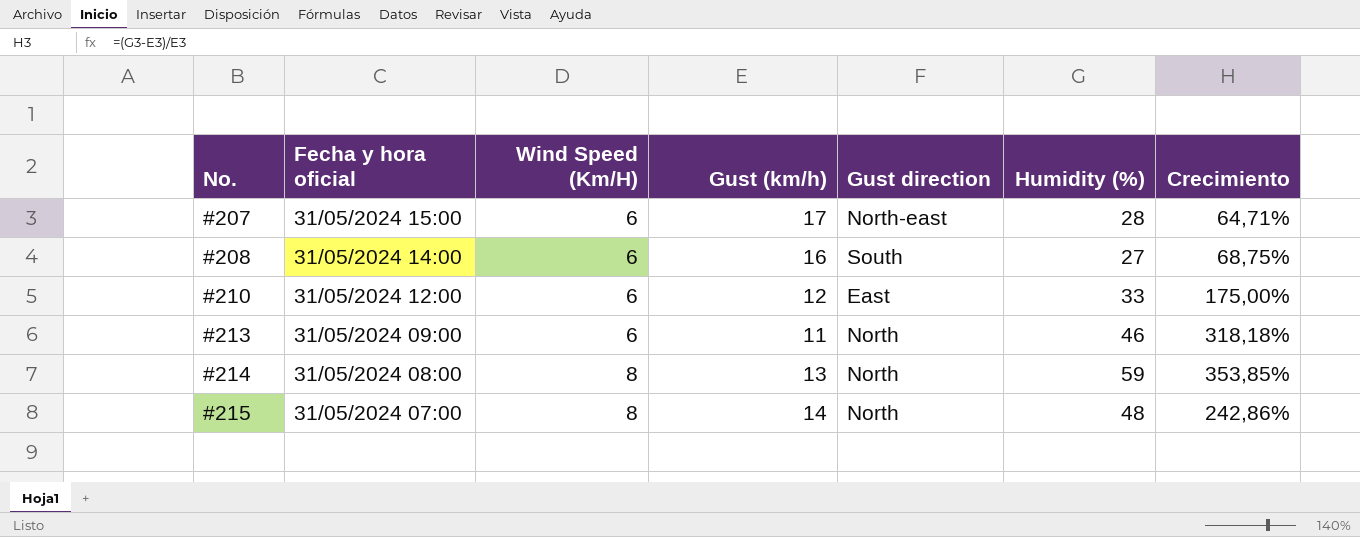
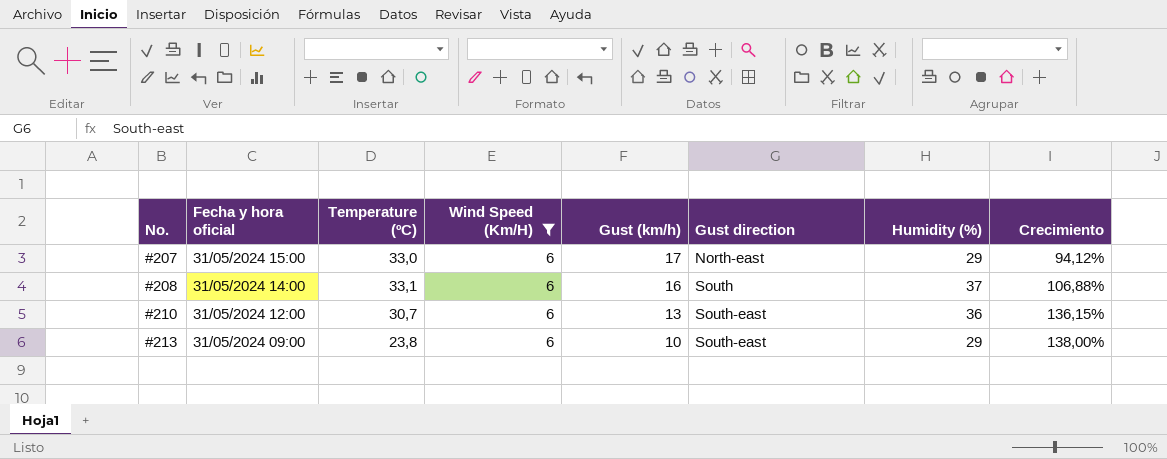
filter: none -> Wind Speed (Km/H) = 6
column Temperature (ºC) | position: none -> 3
column Crecimiento | formula: ([Humidity (%)] - [Gust (km/h)]) / [Gust (km/h)] -> ([Temperature (ºC)] - [Gust (km/h)]) / [Gust (km/h)]
#207 | Humidity (%): 28 -> 29
#208 | Humidity (%): 27 -> 37
#210 | Gust (km/h): 12 -> 13
#210 | Gust direction: East -> South-east
#210 | Humidity (%): 33 -> 36
#213 | Gust (km/h): 11 -> 10
#213 | Gust direction: North -> South-east
#213 | Humidity (%): 46 -> 29

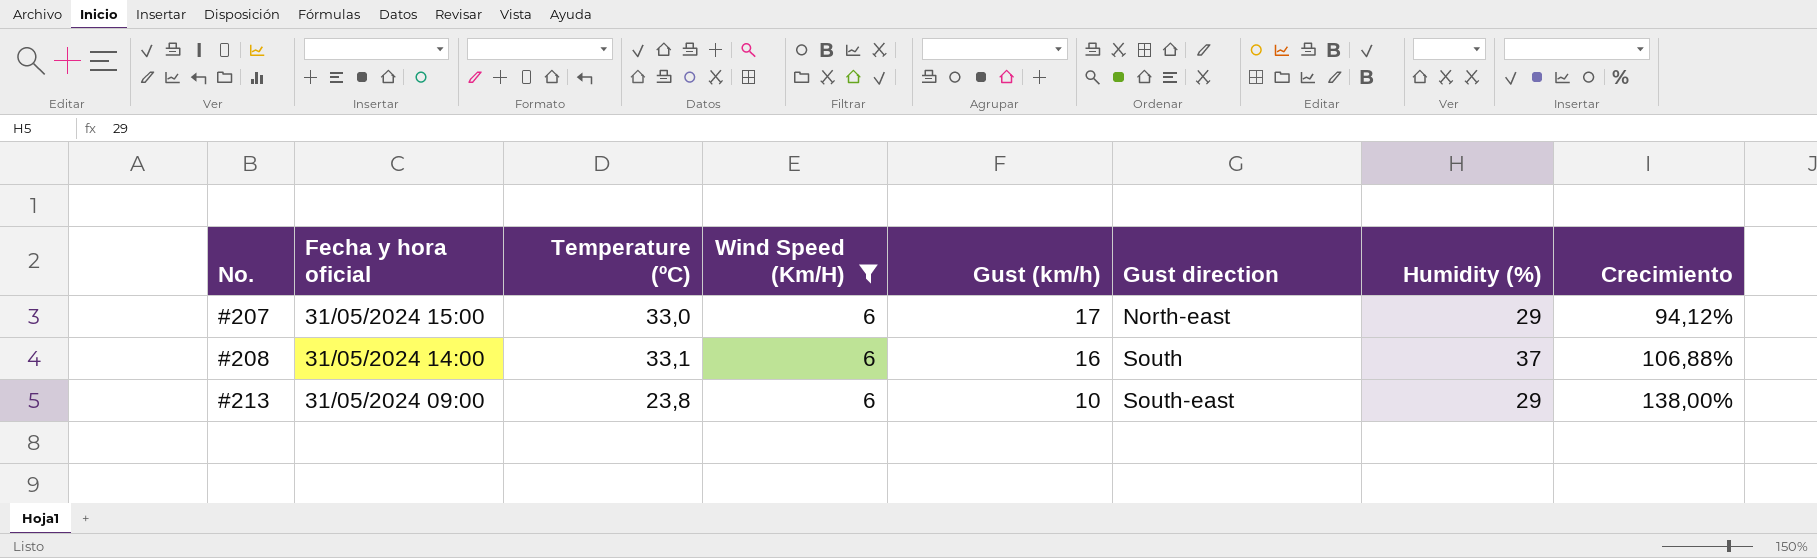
row #210: 31/05/2024 12:00 | 30,7 | 6 | 13 | South-east | 36 | 136,15% -> none

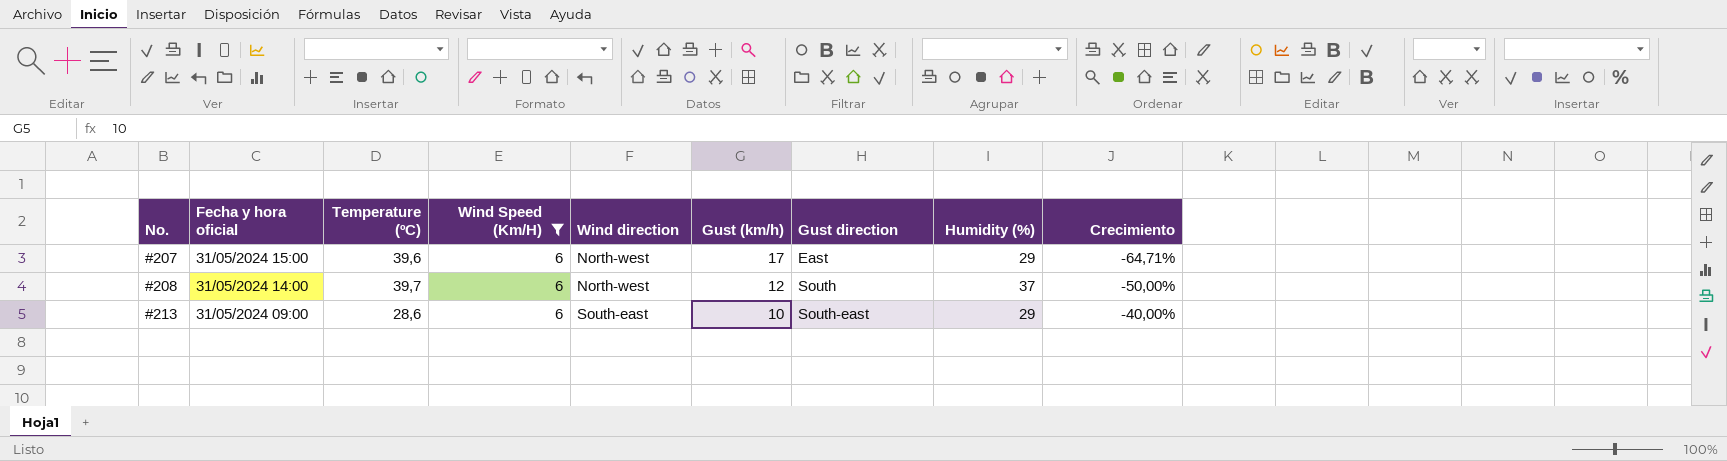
column Wind direction | position: none -> 5
column Crecimiento | formula: ([Temperature (ºC)] - [Gust (km/h)]) / [Gust (km/h)] -> ([Wind Speed (Km/H)] - [Gust (km/h)]) / [Gust (km/h)]
#207 | Temperature (ºC): 33,0 -> 39,6
#207 | Gust direction: North-east -> East
#208 | Temperature (ºC): 33,1 -> 39,7
#208 | Gust (km/h): 16 -> 12
#213 | Temperature (ºC): 23,8 -> 28,6

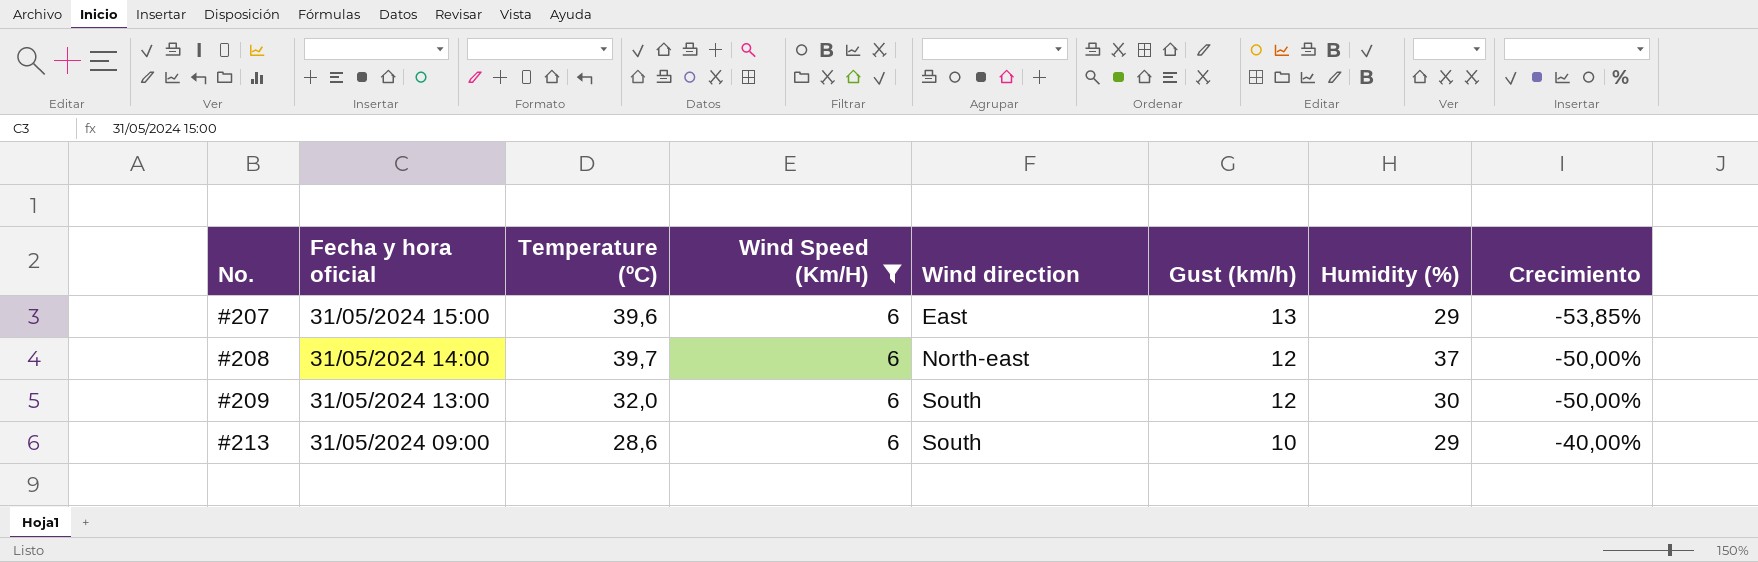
column Gust direction | position: 7 -> none
#207 | Wind direction: North-west -> East
#207 | Gust (km/h): 17 -> 13
#207 | Crecimiento: -64,71% -> -53,85%
#208 | Wind direction: North-west -> North-east
row #209: none -> 31/05/2024 13:00 | 32,0 | 6 | South | 12 | 30 | -50,00%
#213 | Wind direction: South-east -> South

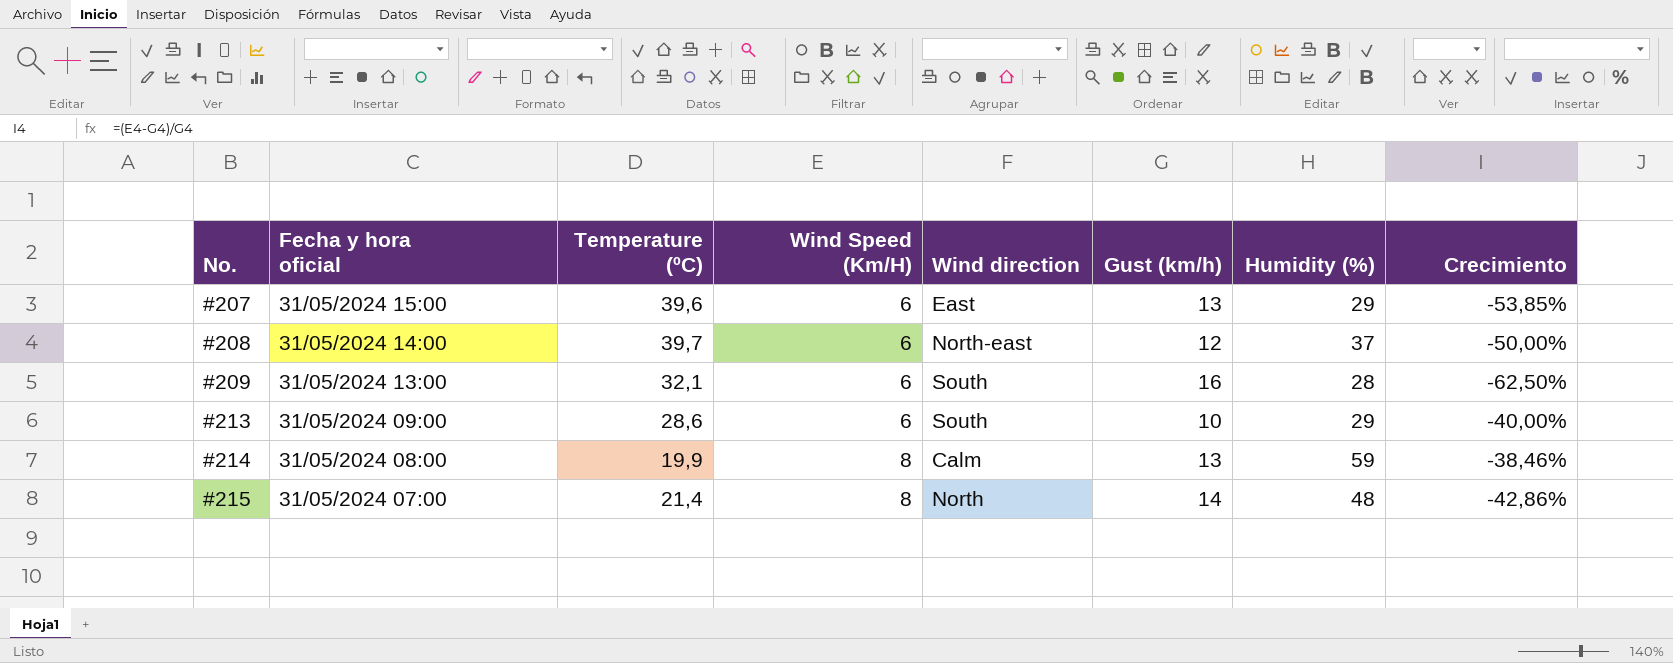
filter: Wind Speed (Km/H) = 6 -> none
#209 | Temperature (ºC): 32,0 -> 32,1
#209 | Gust (km/h): 12 -> 16
#209 | Humidity (%): 30 -> 28
#209 | Crecimiento: -50,00% -> -62,50%

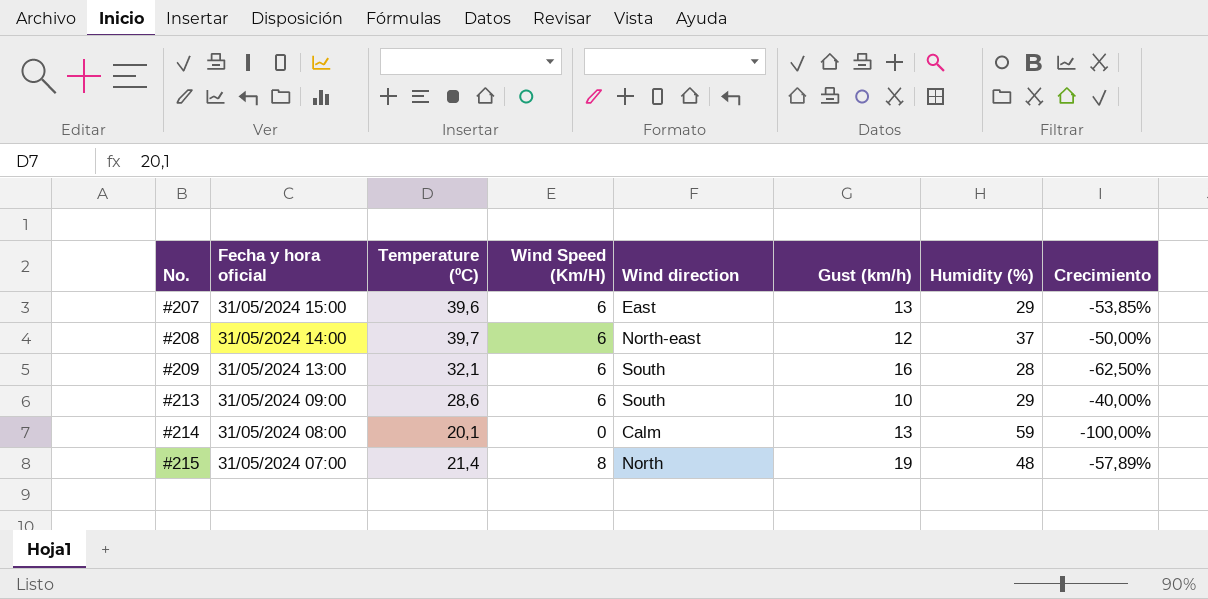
#214 | Temperature (ºC): 19,9 -> 20,1
#214 | Wind Speed (Km/H): 8 -> 0
#214 | Crecimiento: -38,46% -> -100,00%
#215 | Gust (km/h): 14 -> 19
#215 | Crecimiento: -42,86% -> -57,89%

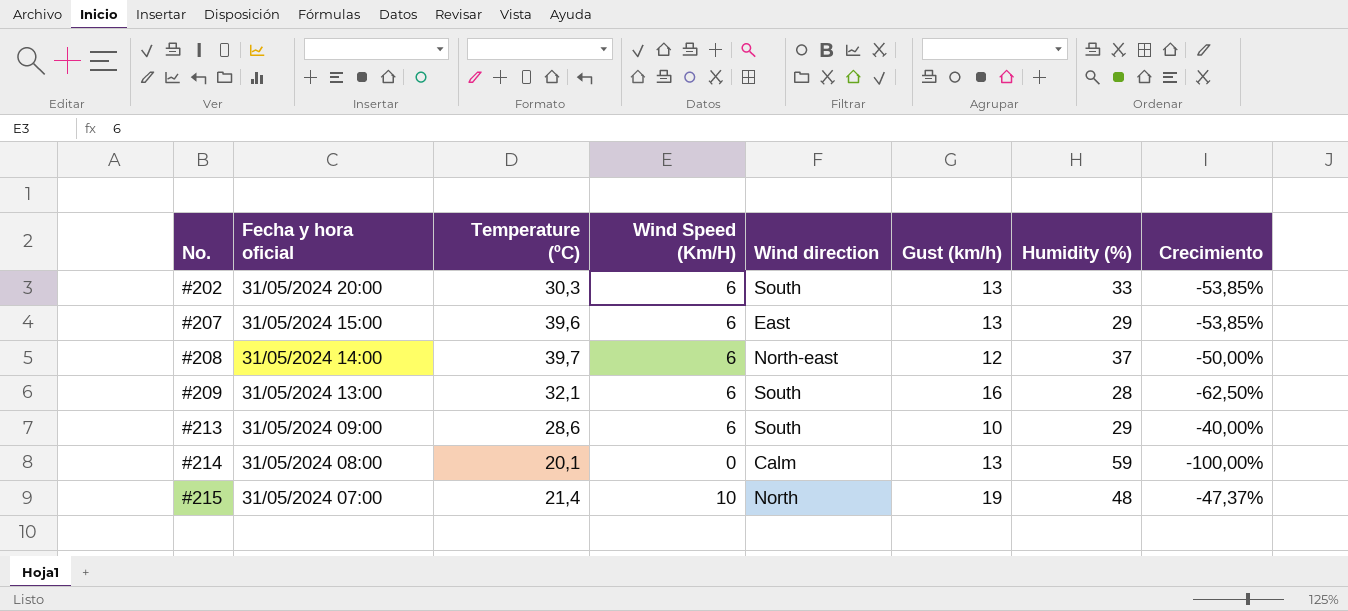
row #202: none -> 31/05/2024 20:00 | 30,3 | 6 | South | 13 | 33 | -53,85%
#215 | Wind Speed (Km/H): 8 -> 10
#215 | Crecimiento: -57,89% -> -47,37%

